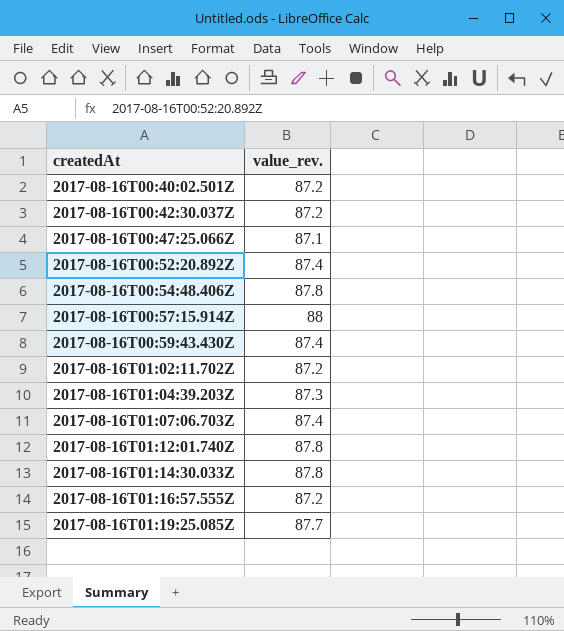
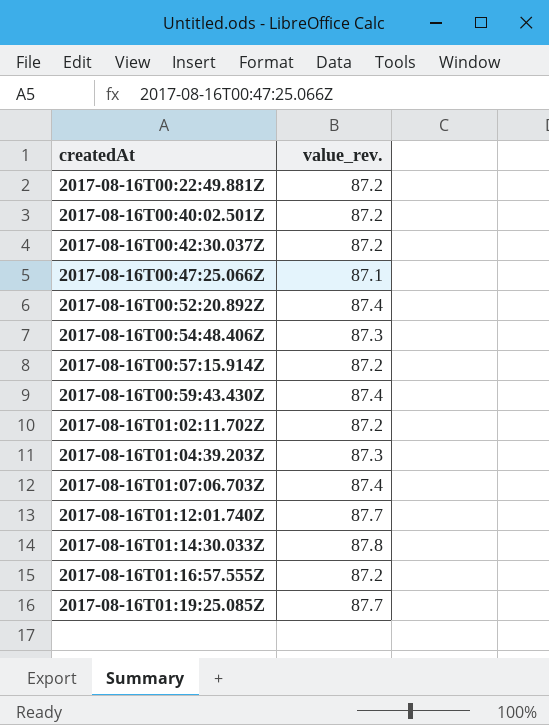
row 2017-08-16T00:22:49.881Z: none -> 87.2
2017-08-16T00:54:48.406Z | value_rev.: 87.8 -> 87.3
2017-08-16T00:57:15.914Z | value_rev.: 88 -> 87.2
2017-08-16T01:12:01.740Z | value_rev.: 87.8 -> 87.7

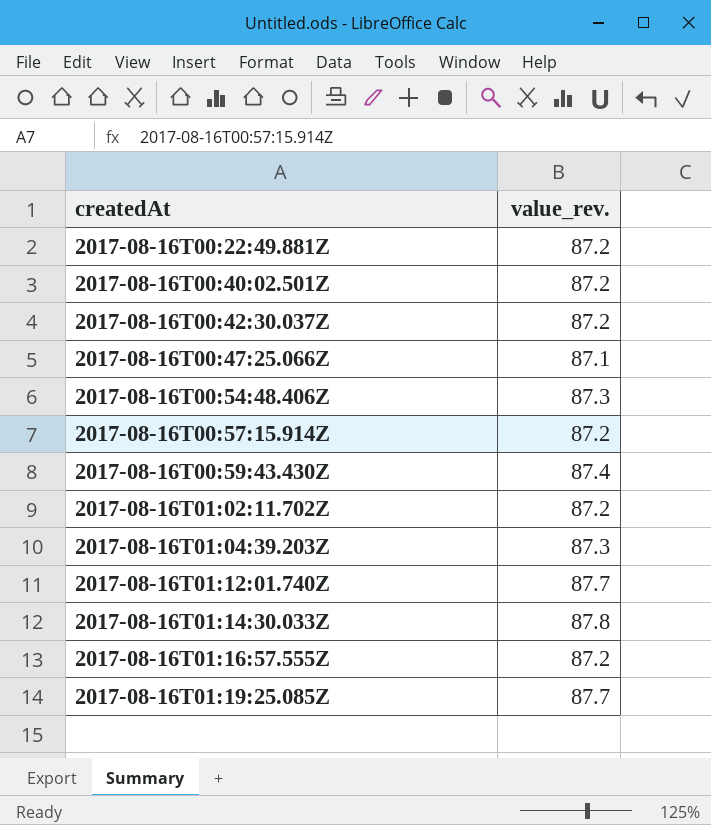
row 2017-08-16T00:52:20.892Z: 87.4 -> none
row 2017-08-16T01:07:06.703Z: 87.4 -> none

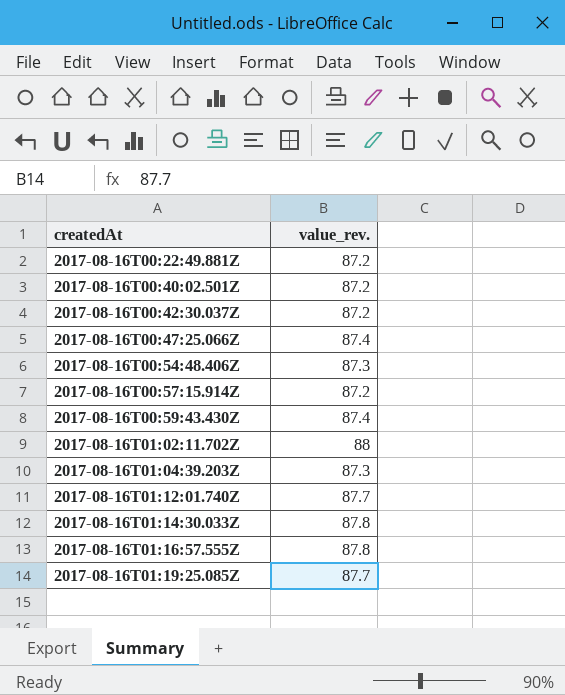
2017-08-16T00:47:25.066Z | value_rev.: 87.1 -> 87.4
2017-08-16T01:02:11.702Z | value_rev.: 87.2 -> 88
2017-08-16T01:16:57.555Z | value_rev.: 87.2 -> 87.8

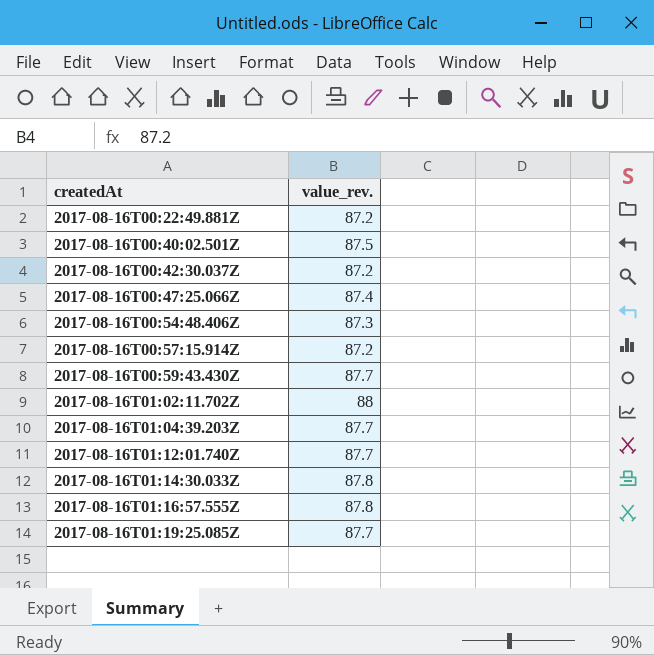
2017-08-16T00:40:02.501Z | value_rev.: 87.2 -> 87.5
2017-08-16T00:59:43.430Z | value_rev.: 87.4 -> 87.7
2017-08-16T01:04:39.203Z | value_rev.: 87.3 -> 87.7

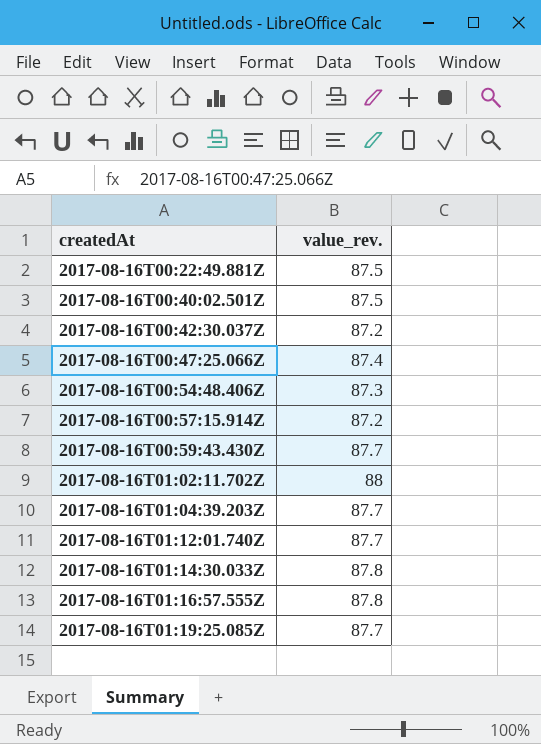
2017-08-16T00:22:49.881Z | value_rev.: 87.2 -> 87.5

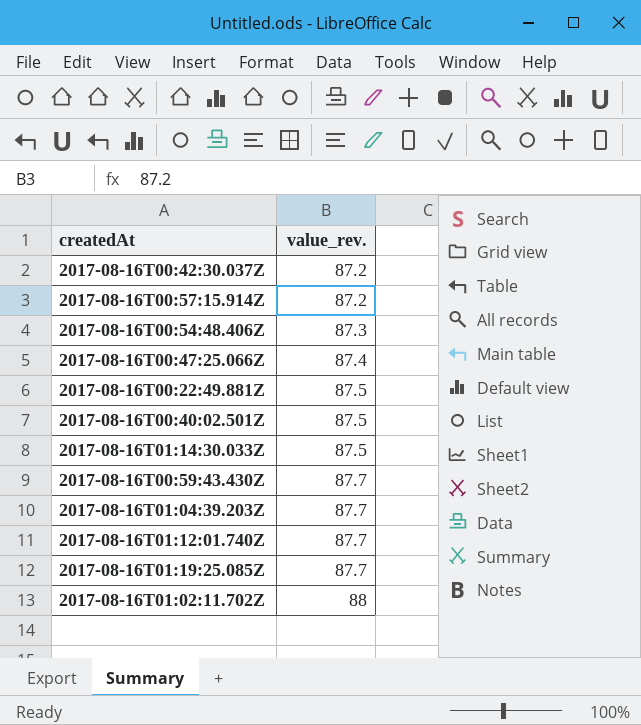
row order: createdAt ascending -> value_rev. ascending
row 2017-08-16T01:16:57.555Z: 87.8 -> none
2017-08-16T01:14:30.033Z | value_rev.: 87.8 -> 87.5

